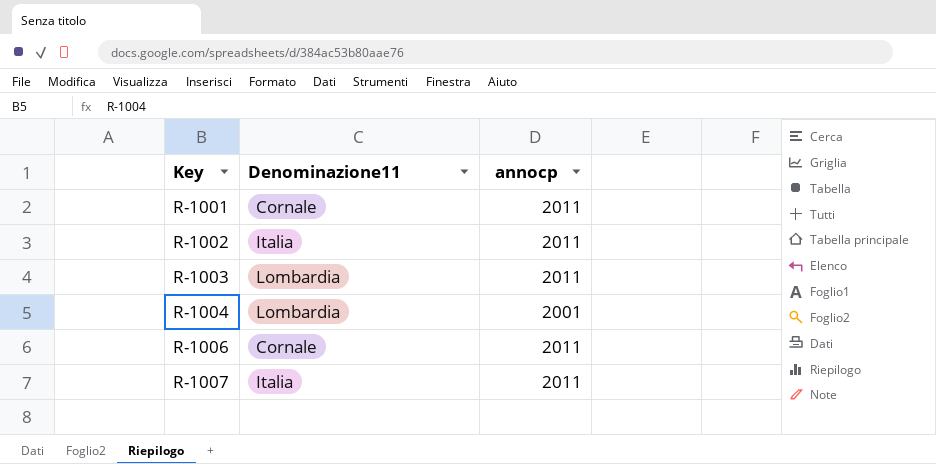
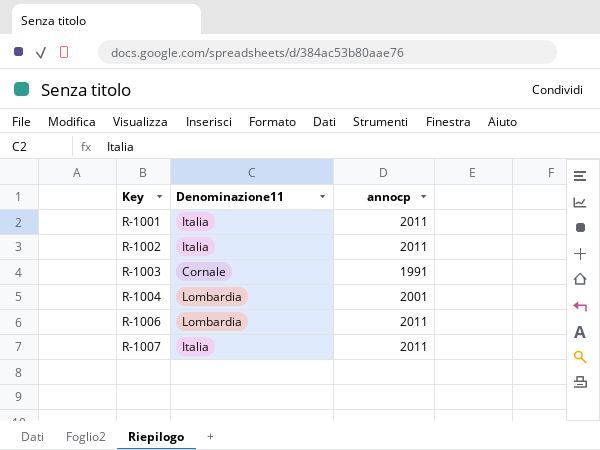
R-1001 | Denominazione11: Cornale -> Italia
R-1003 | Denominazione11: Lombardia -> Cornale
R-1003 | annocp: 2011 -> 1991
R-1006 | Denominazione11: Cornale -> Lombardia

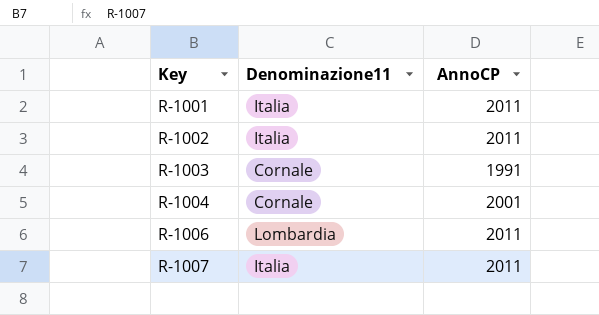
column name: annocp -> AnnoCP
R-1004 | Denominazione11: Lombardia -> Cornale

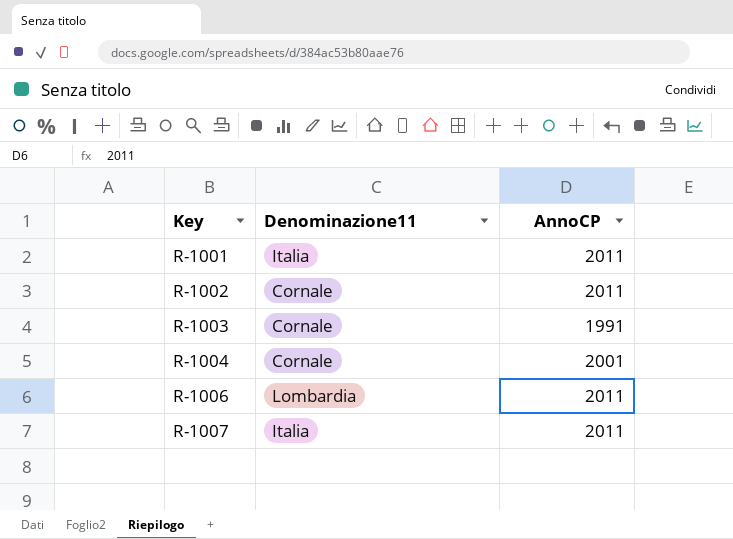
R-1002 | Denominazione11: Italia -> Cornale

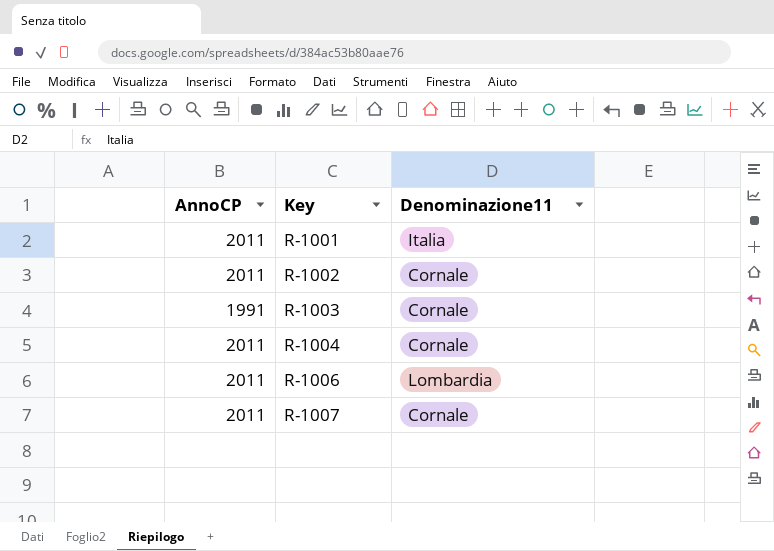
column AnnoCP | position: 3 -> 1
R-1004 | AnnoCP: 2001 -> 2011
R-1007 | Denominazione11: Italia -> Cornale

